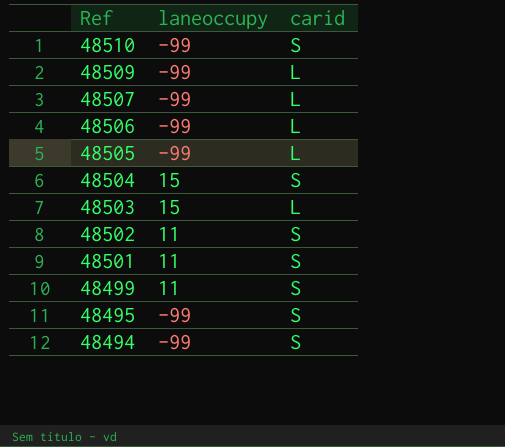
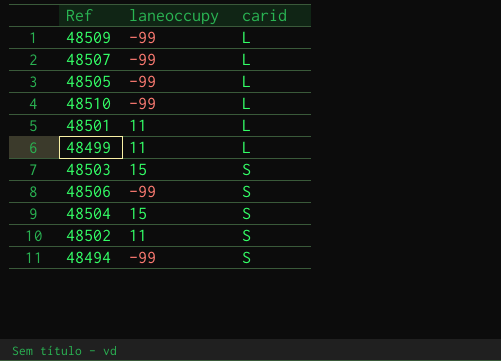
row order: Ref descending -> carid ascending
row 48495: -99 | S -> none
48510 | carid: S -> L
48501 | carid: S -> L
48499 | carid: S -> L
48503 | carid: L -> S
48506 | carid: L -> S

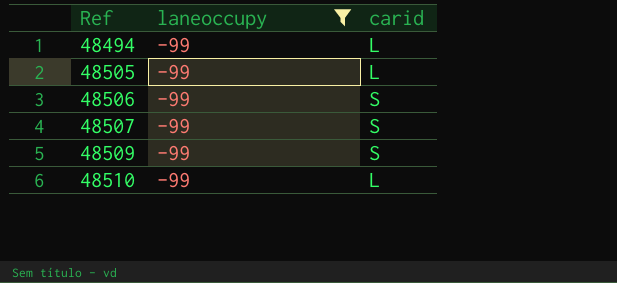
filter: none -> laneoccupy = -99
row order: carid ascending -> Ref ascending
48494 | carid: S -> L
48507 | carid: L -> S
48509 | carid: L -> S

